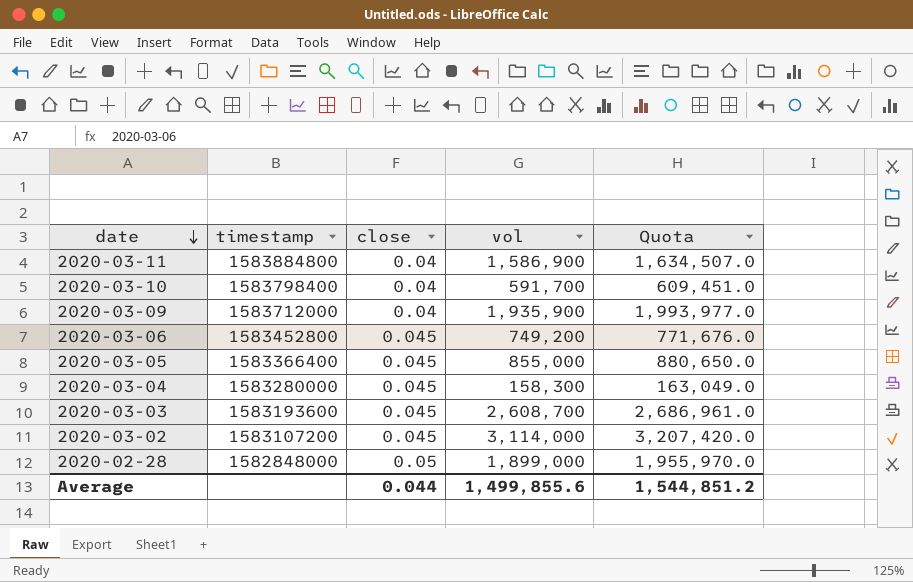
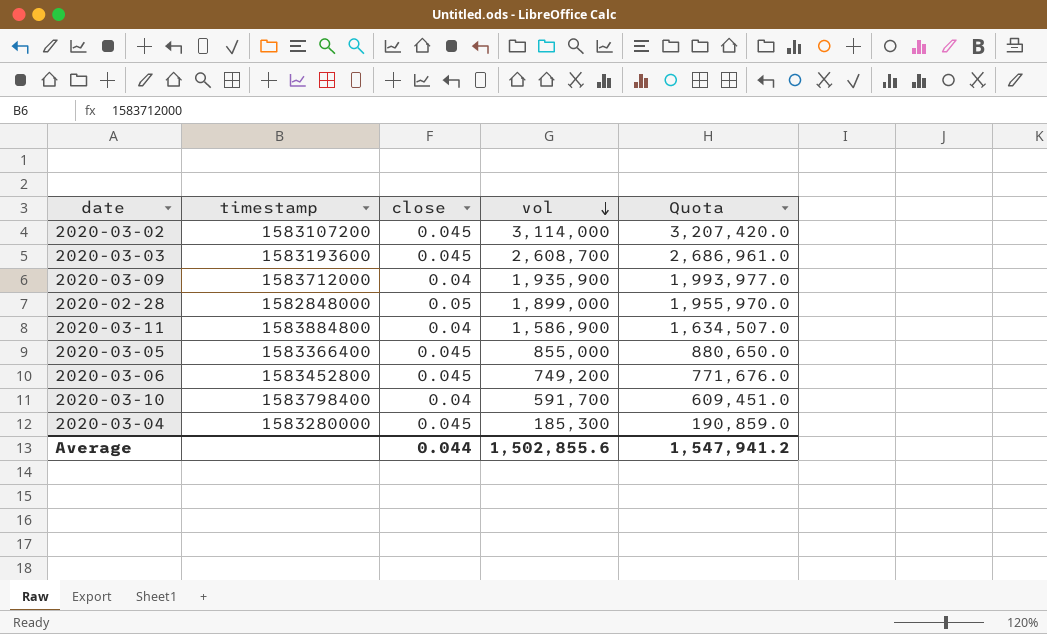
row order: date descending -> vol descending
2020-03-04 | vol: 158,300 -> 185,300
2020-03-04 | Quota: 163,049.0 -> 190,859.0
Average | vol: 1,499,855.6 -> 1,502,855.6
Average | Quota: 1,544,851.2 -> 1,547,941.2

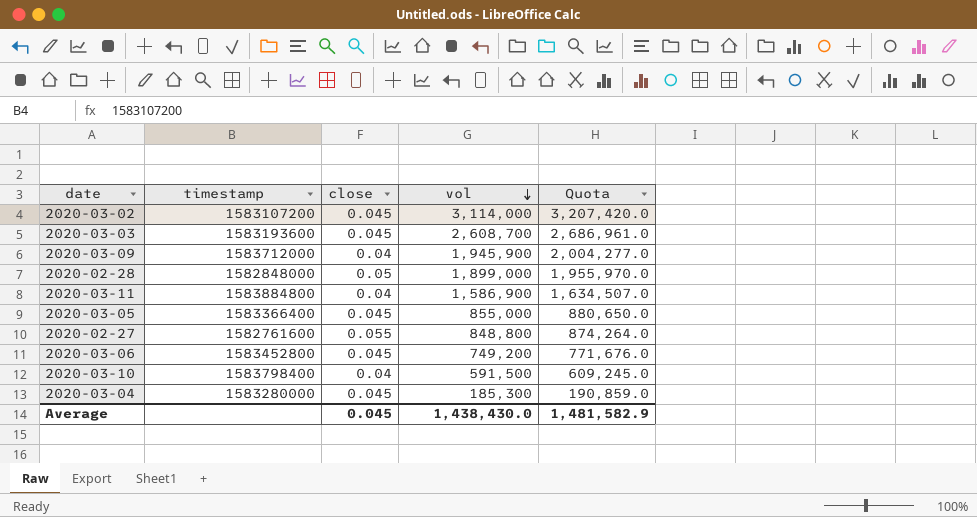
2020-03-09 | vol: 1,935,900 -> 1,945,900
2020-03-09 | Quota: 1,993,977.0 -> 2,004,277.0
row 2020-02-27: none -> 1582761600 | 0.055 | 848,800 | 874,264.0
2020-03-10 | vol: 591,700 -> 591,500
2020-03-10 | Quota: 609,451.0 -> 609,245.0
Average | close: 0.044 -> 0.045
Average | vol: 1,502,855.6 -> 1,438,430.0
Average | Quota: 1,547,941.2 -> 1,481,582.9

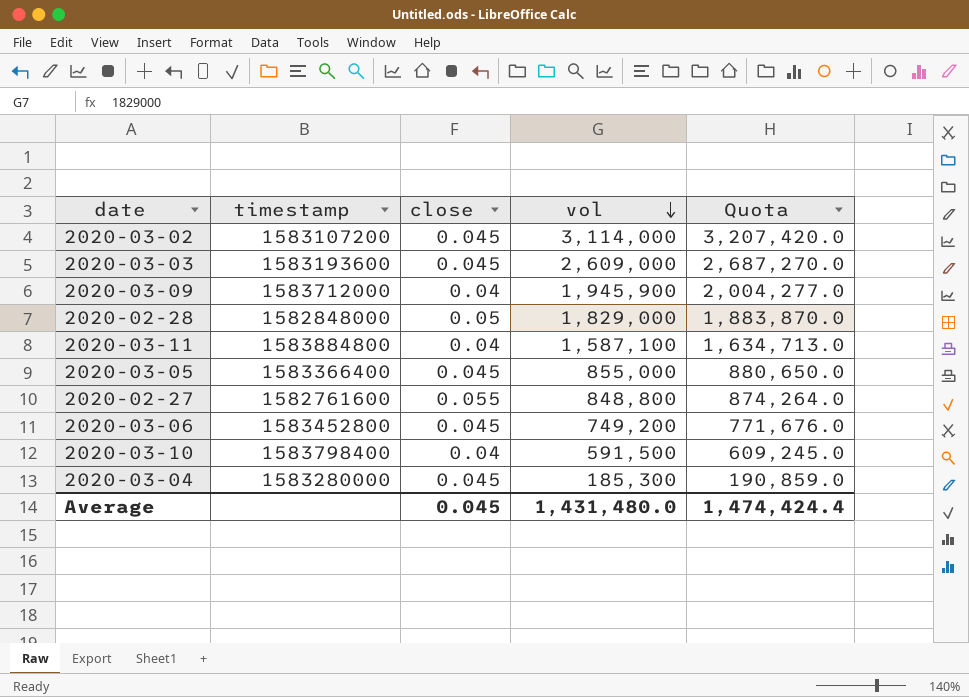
2020-03-03 | vol: 2,608,700 -> 2,609,000
2020-03-03 | Quota: 2,686,961.0 -> 2,687,270.0
2020-02-28 | vol: 1,899,000 -> 1,829,000
2020-02-28 | Quota: 1,955,970.0 -> 1,883,870.0
2020-03-11 | vol: 1,586,900 -> 1,587,100
2020-03-11 | Quota: 1,634,507.0 -> 1,634,713.0
Average | vol: 1,438,430.0 -> 1,431,480.0
Average | Quota: 1,481,582.9 -> 1,474,424.4

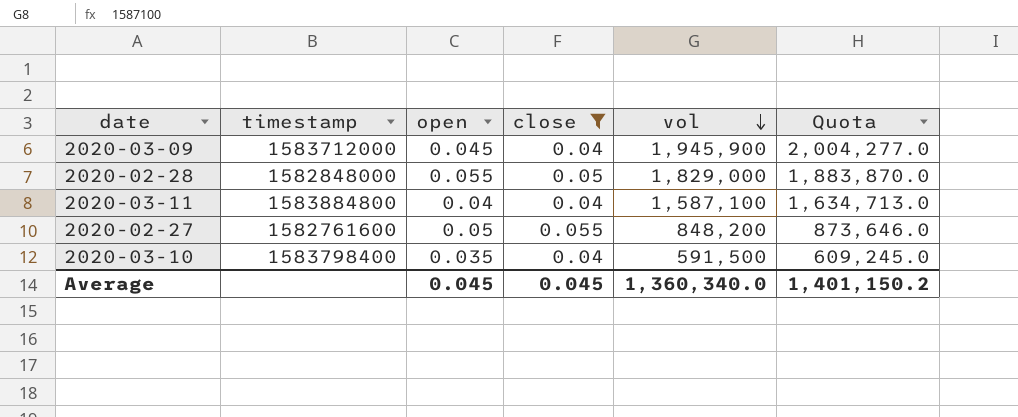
filter: none -> close != 0.045
column open | position: none -> 3
2020-02-27 | vol: 848,800 -> 848,200
2020-02-27 | Quota: 874,264.0 -> 873,646.0
Average | vol: 1,431,480.0 -> 1,360,340.0
Average | Quota: 1,474,424.4 -> 1,401,150.2

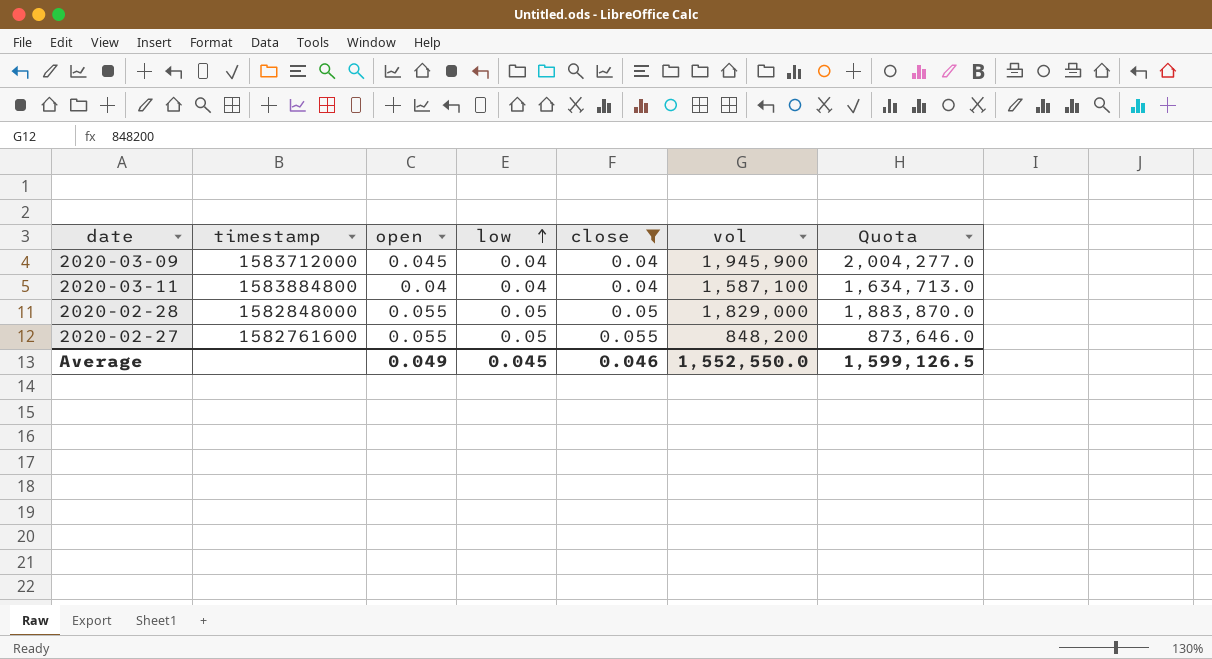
row order: vol descending -> low ascending
column low | position: none -> 4
row 2020-03-10: 1583798400 | 0.035 | 0.04 | 591,500 | 609,245.0 -> none
2020-02-27 | open: 0.05 -> 0.055
Average | open: 0.045 -> 0.049
Average | close: 0.045 -> 0.046
Average | vol: 1,360,340.0 -> 1,552,550.0
Average | Quota: 1,401,150.2 -> 1,599,126.5

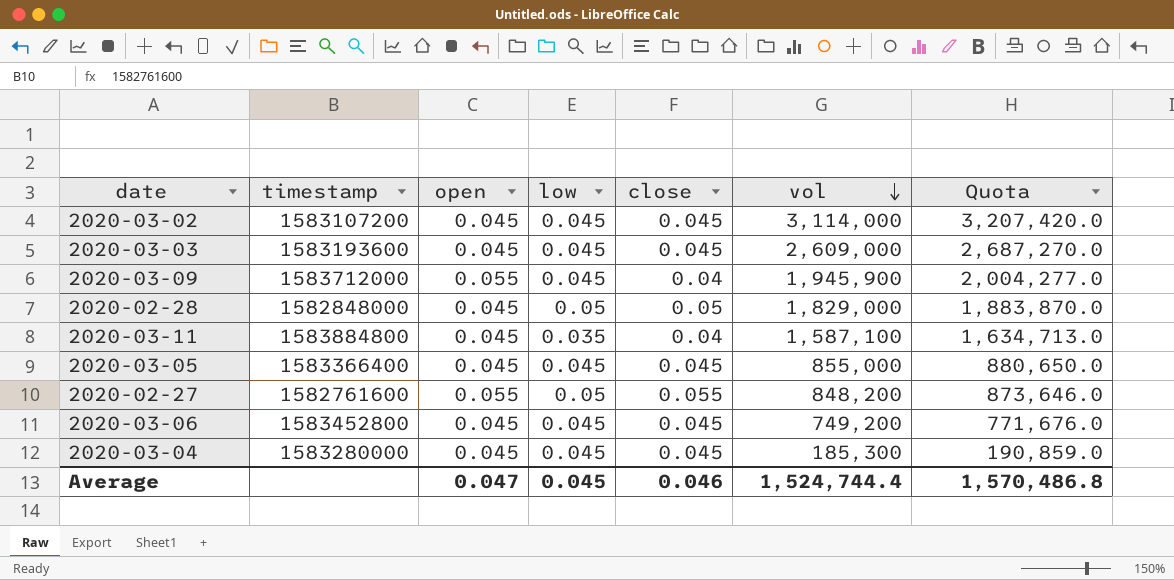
filter: close != 0.045 -> none
row order: low ascending -> vol descending
2020-03-09 | open: 0.045 -> 0.055
2020-03-09 | low: 0.04 -> 0.045
2020-02-28 | open: 0.055 -> 0.045
2020-03-11 | open: 0.04 -> 0.045
2020-03-11 | low: 0.04 -> 0.035
Average | open: 0.049 -> 0.047
Average | vol: 1,552,550.0 -> 1,524,744.4
Average | Quota: 1,599,126.5 -> 1,570,486.8

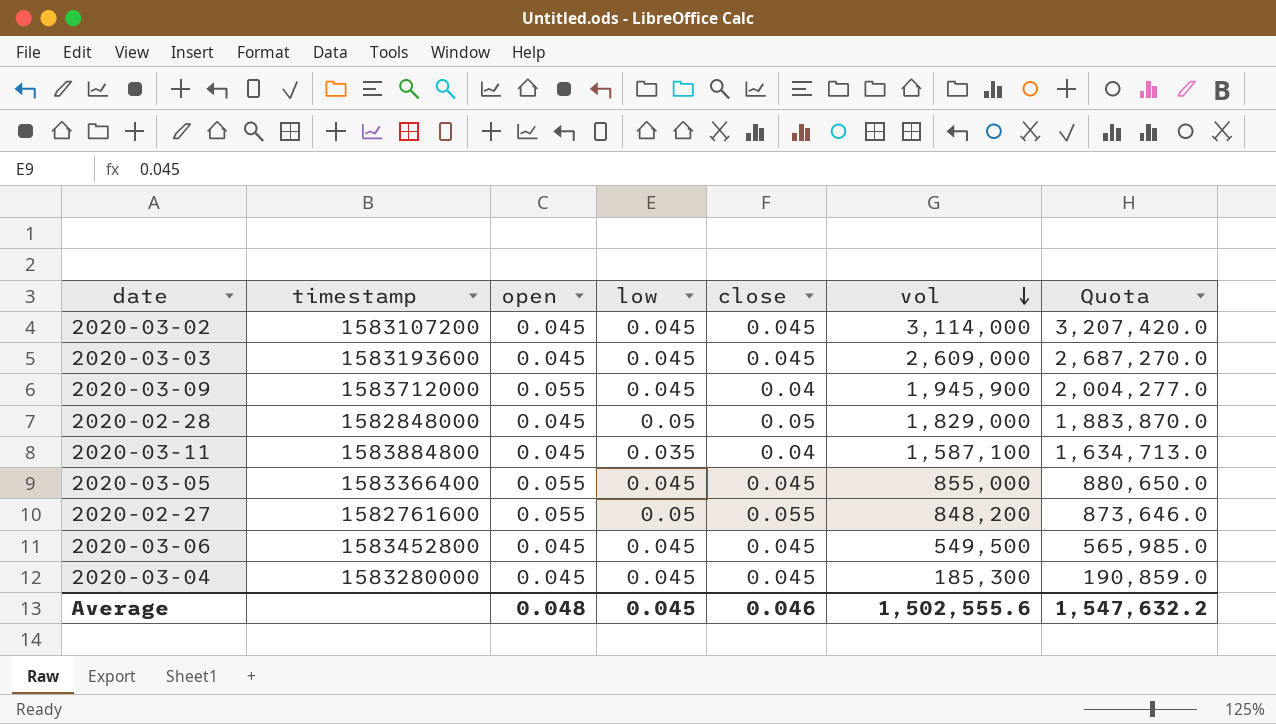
2020-03-05 | open: 0.045 -> 0.055
2020-03-06 | vol: 749,200 -> 549,500
2020-03-06 | Quota: 771,676.0 -> 565,985.0
Average | open: 0.047 -> 0.048
Average | vol: 1,524,744.4 -> 1,502,555.6
Average | Quota: 1,570,486.8 -> 1,547,632.2

